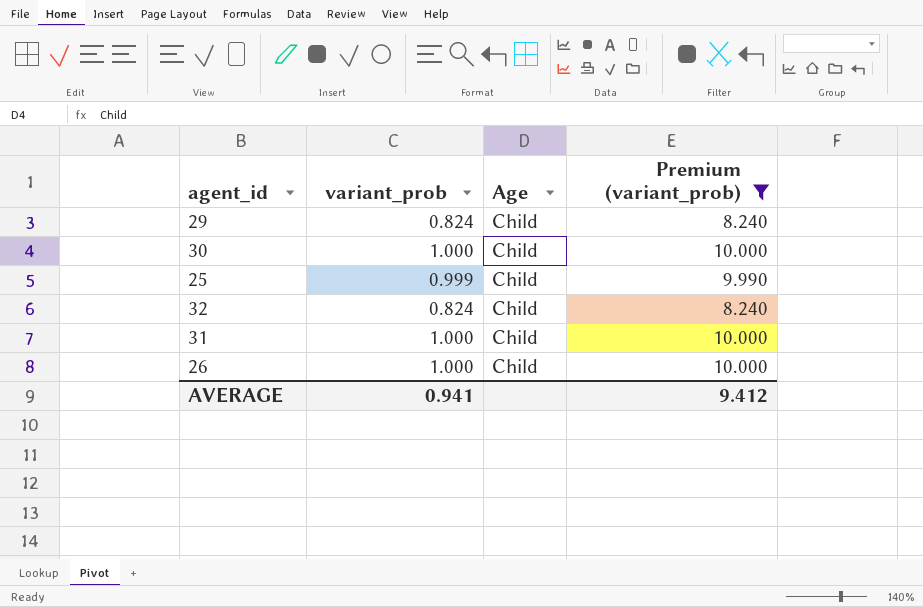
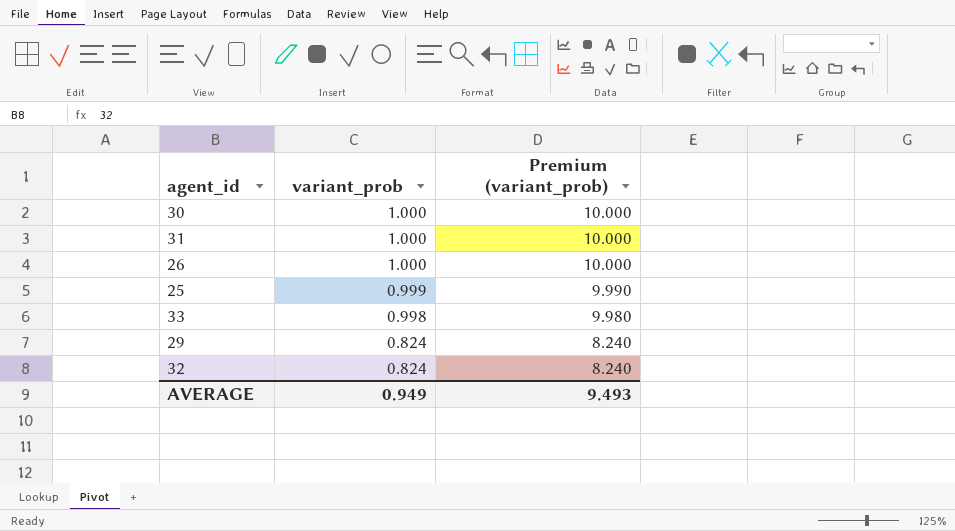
filter: Premium (variant_prob) != 9.980 -> none
row order: none -> variant_prob descending
column Age | position: 3 -> none
AVERAGE | variant_prob: 0.941 -> 0.949
AVERAGE | Premium (variant_prob): 9.412 -> 9.493

